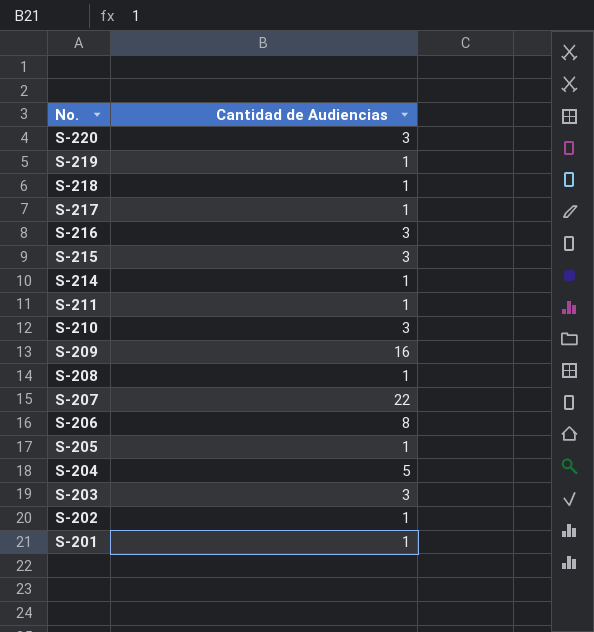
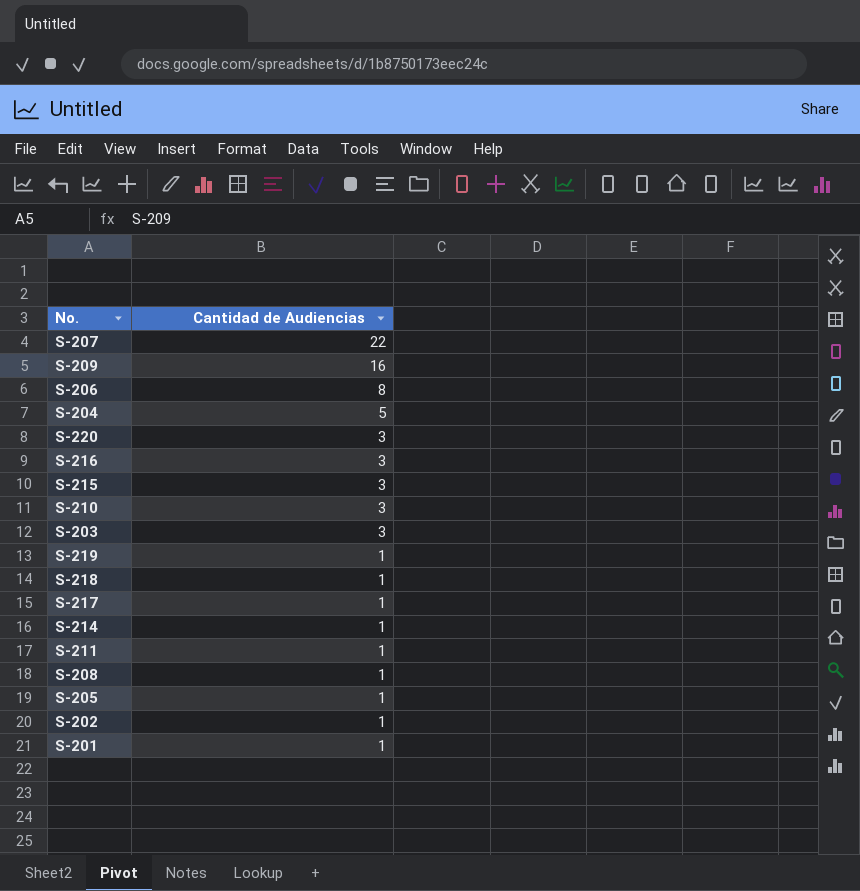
row order: No. descending -> Cantidad de Audiencias descending

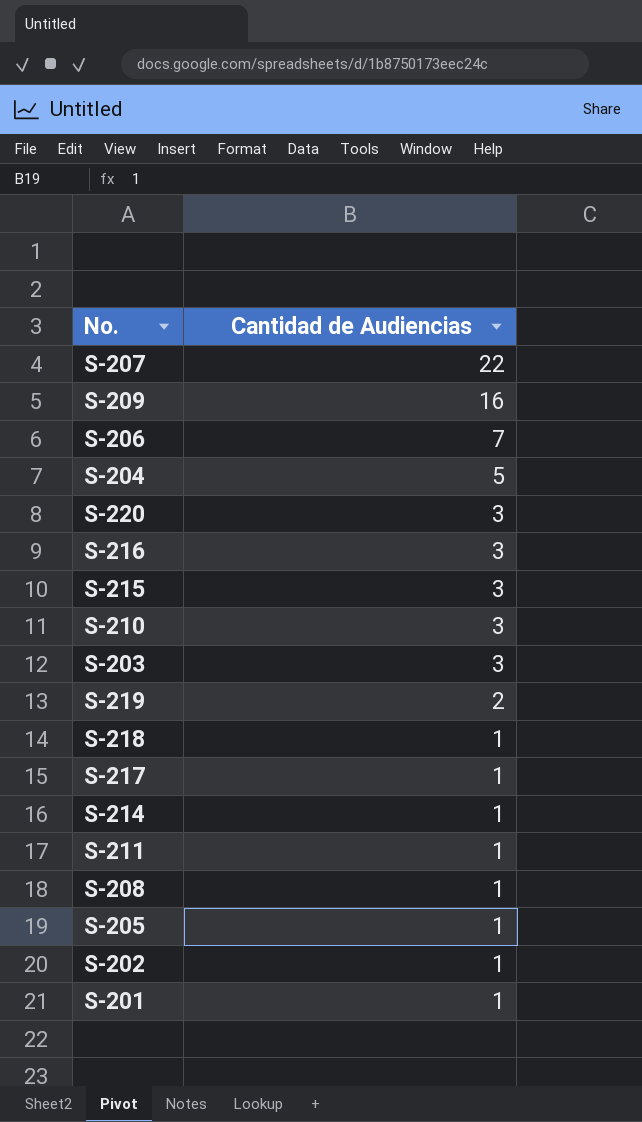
S-206 | Cantidad de Audiencias: 8 -> 7
S-219 | Cantidad de Audiencias: 1 -> 2

